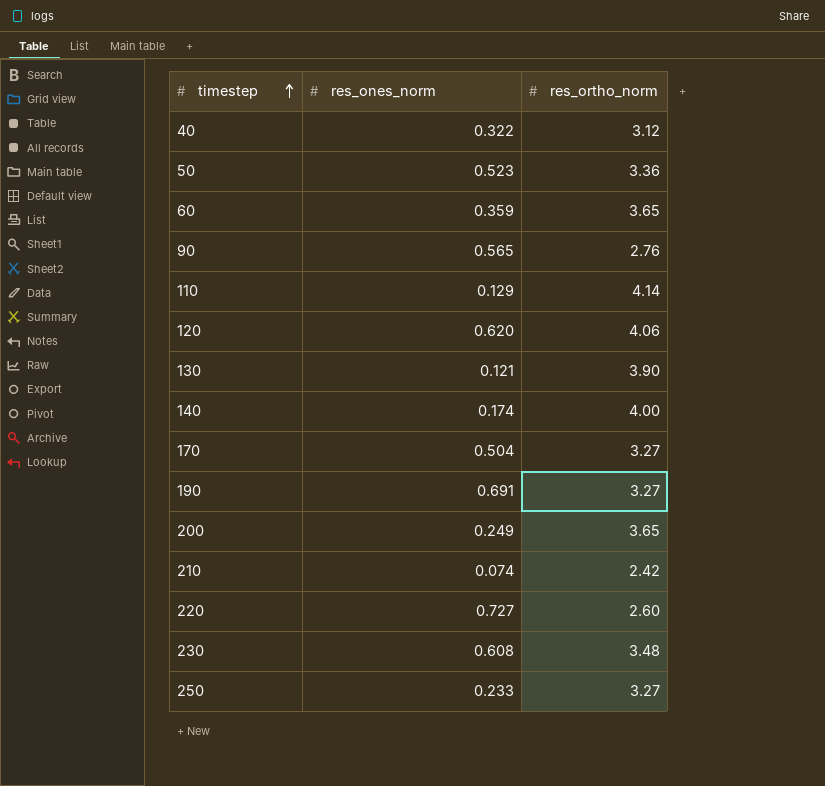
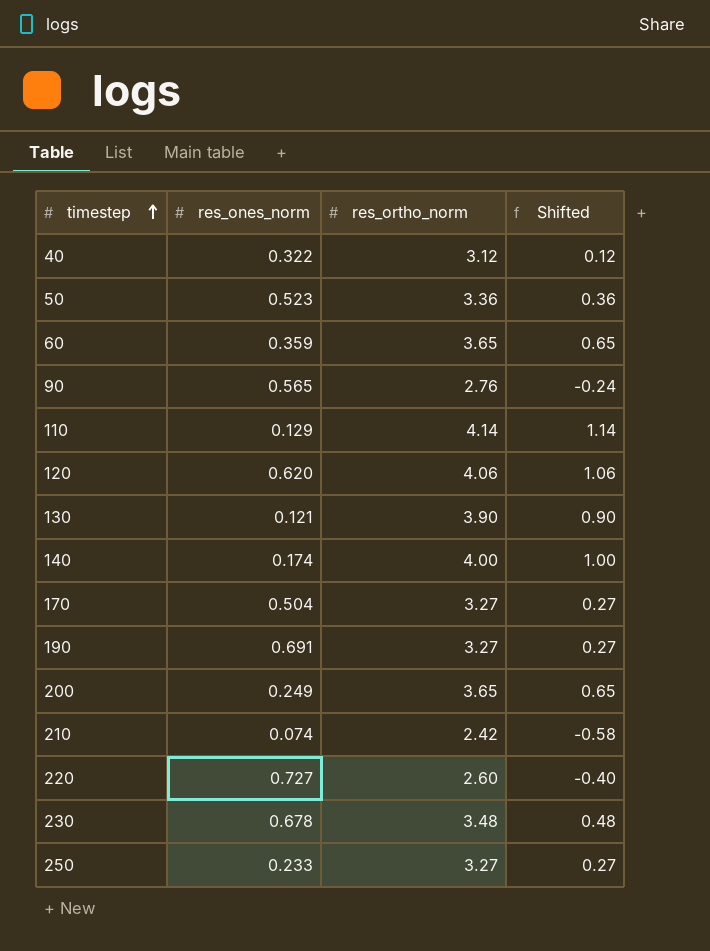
column Shifted | formula: none -> [res_ortho_norm] - 3
230 | res_ones_norm: 0.608 -> 0.678

